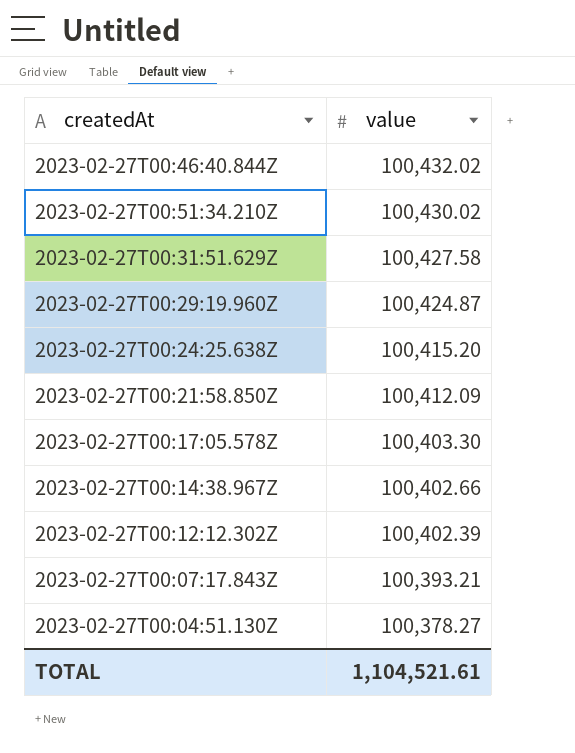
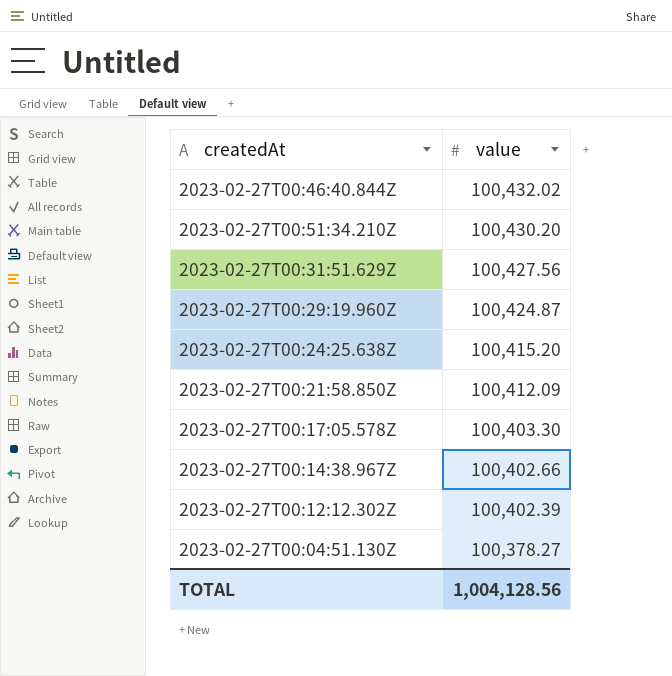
row 2023-02-27T00:07:17.843Z: 100,393.21 -> none
2023-02-27T00:51:34.210Z | value: 100,430.02 -> 100,430.20
2023-02-27T00:31:51.629Z | value: 100,427.58 -> 100,427.56
TOTAL | value: 1,104,521.61 -> 1,004,128.56

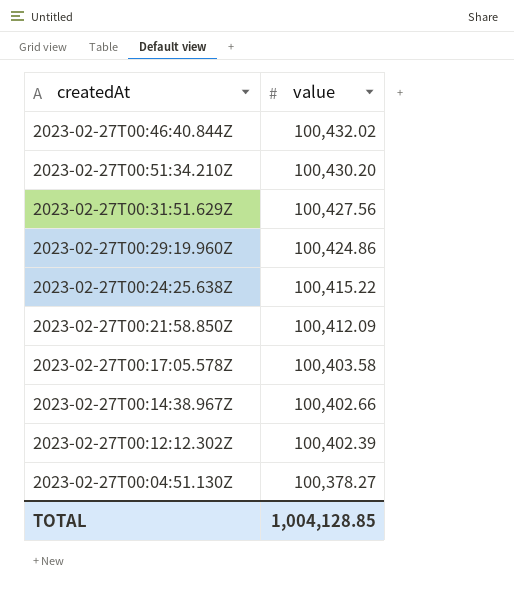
2023-02-27T00:29:19.960Z | value: 100,424.87 -> 100,424.86
2023-02-27T00:24:25.638Z | value: 100,415.20 -> 100,415.22
2023-02-27T00:17:05.578Z | value: 100,403.30 -> 100,403.58
TOTAL | value: 1,004,128.56 -> 1,004,128.85

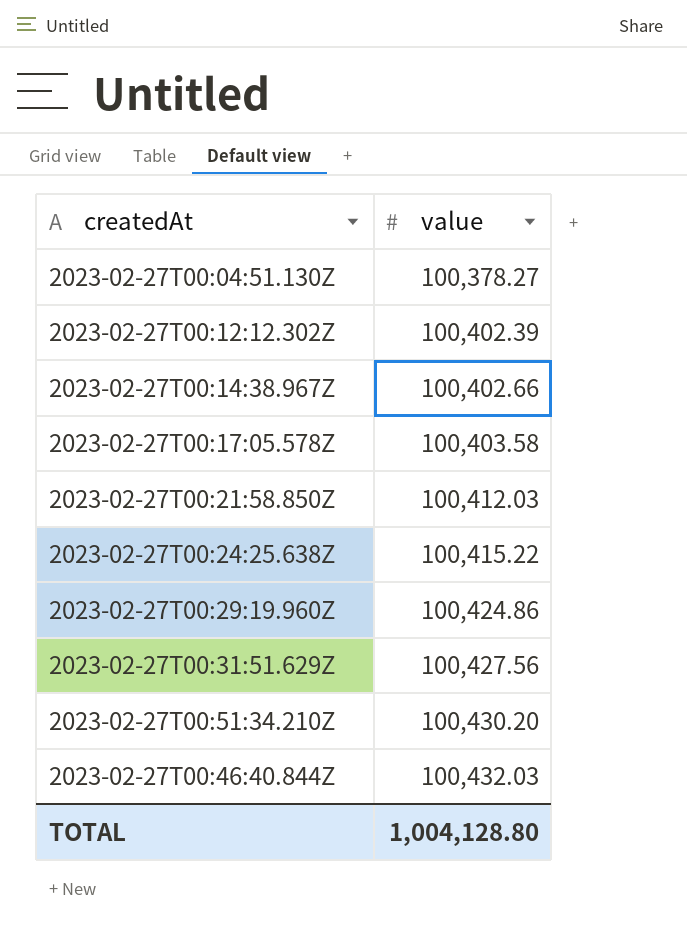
row order: value descending -> value ascending
2023-02-27T00:21:58.850Z | value: 100,412.09 -> 100,412.03
2023-02-27T00:46:40.844Z | value: 100,432.02 -> 100,432.03
TOTAL | value: 1,004,128.85 -> 1,004,128.80

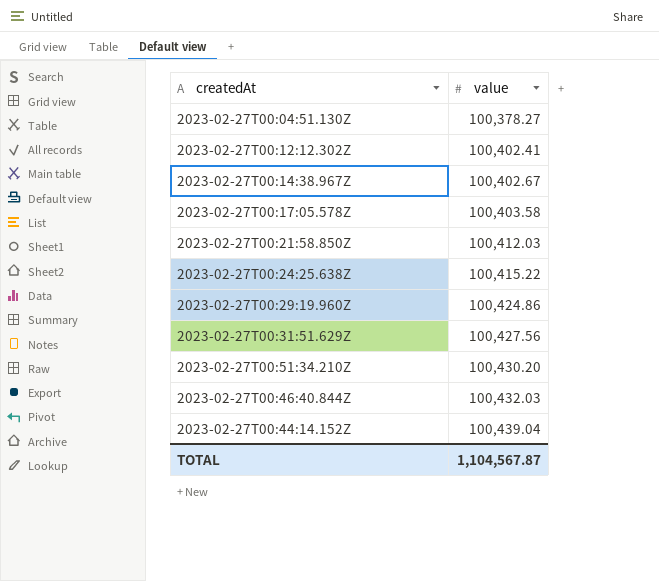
2023-02-27T00:12:12.302Z | value: 100,402.39 -> 100,402.41
2023-02-27T00:14:38.967Z | value: 100,402.66 -> 100,402.67
row 2023-02-27T00:44:14.152Z: none -> 100,439.04
TOTAL | value: 1,004,128.80 -> 1,104,567.87

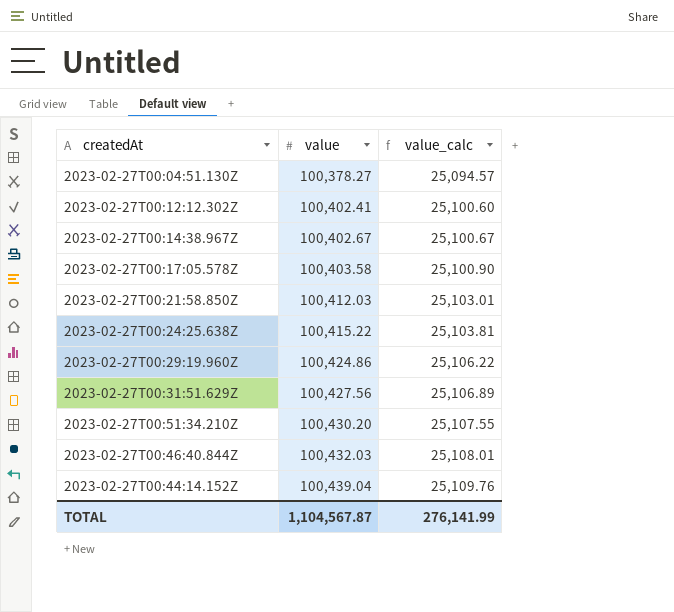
column value_calc | formula: none -> [value] * 0.25

